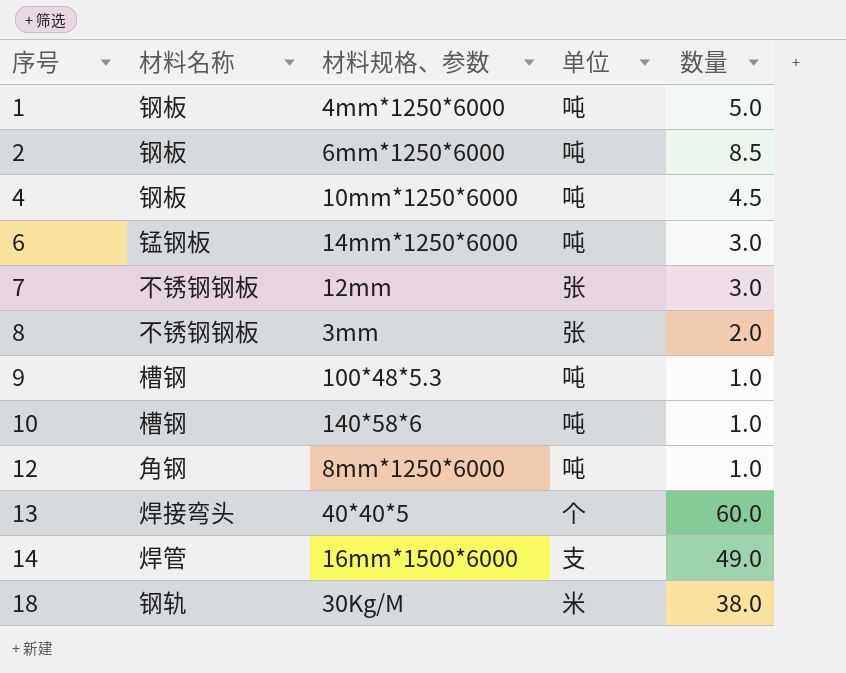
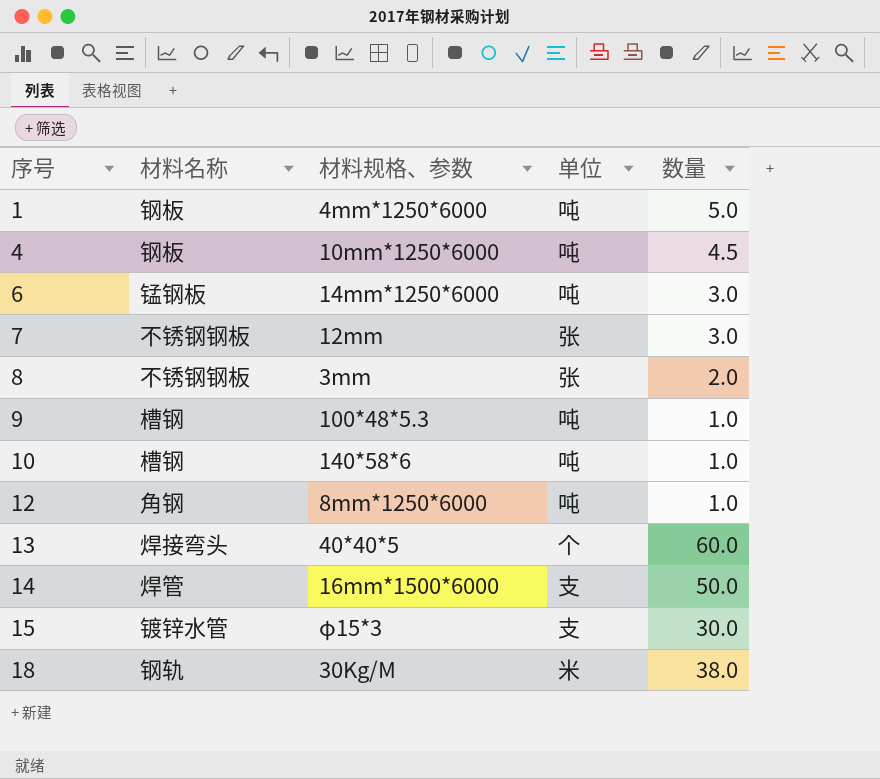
row 2: 钢板 | 6mm*1250*6000 | 吨 | 8.5 -> none
14 | 数量: 49.0 -> 50.0
row 15: none -> 镀锌水管 | φ15*3 | 支 | 30.0

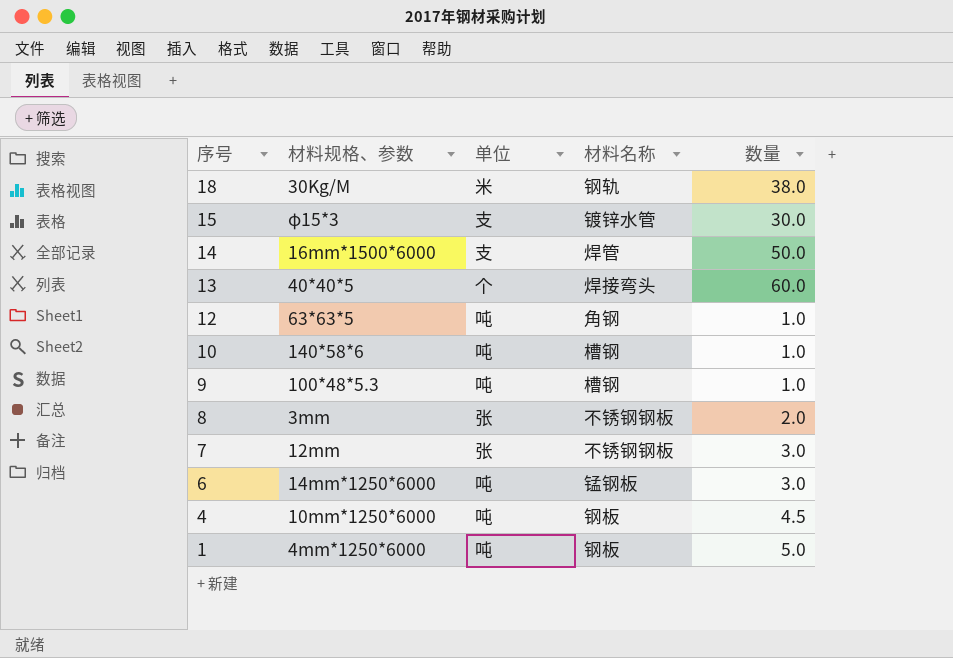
row order: 序号 ascending -> 序号 descending
column 材料名称 | position: 2 -> 4
12 | 材料规格、参数: 8mm*1250*6000 -> 63*63*5

